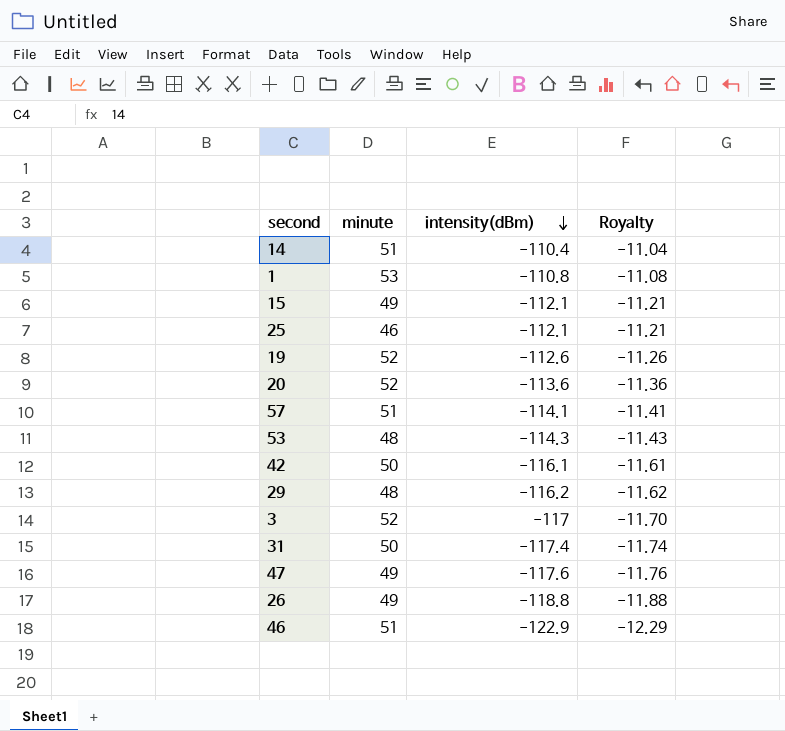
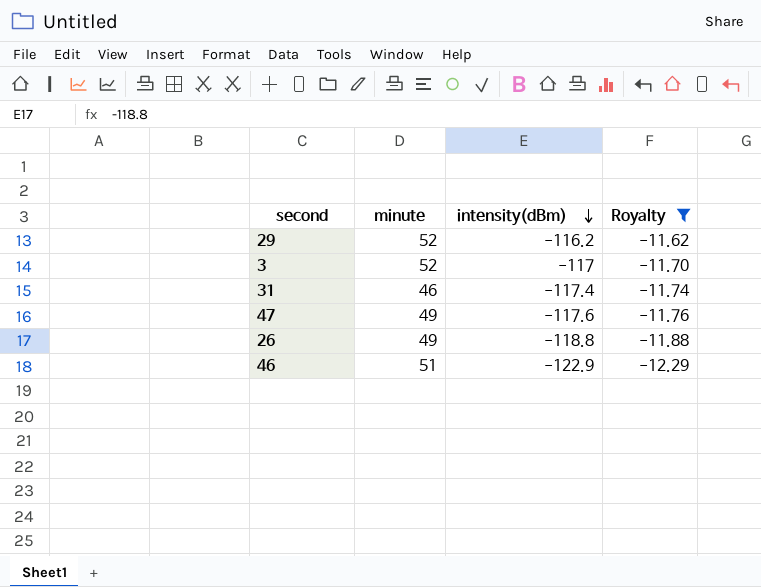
filter: none -> Royalty <= -11.62
29 | minute: 48 -> 52
31 | minute: 50 -> 46

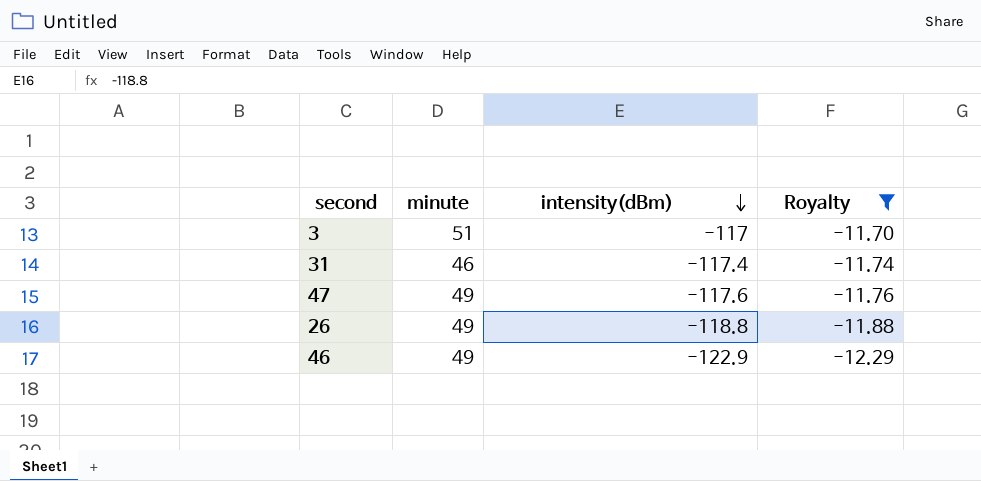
row 29: 52 | -116.2 | -11.62 -> none
3 | minute: 52 -> 51
46 | minute: 51 -> 49

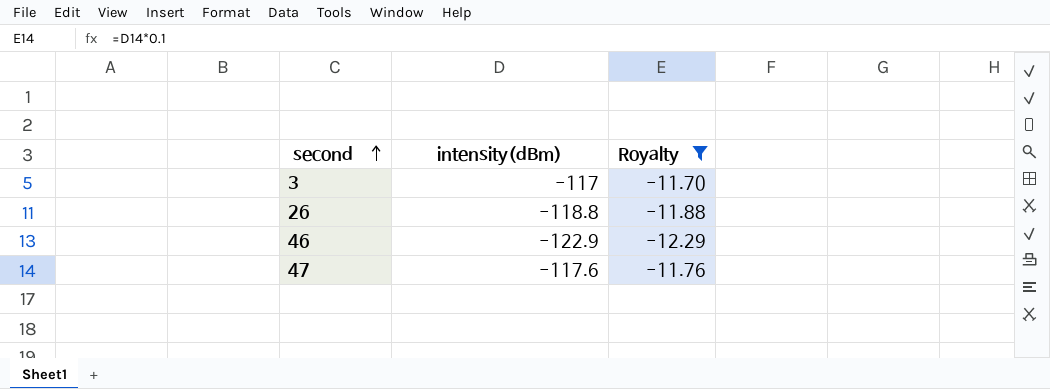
row order: intensity(dBm) descending -> second ascending
column minute | position: 2 -> none
row 31: 46 | -117.4 | -11.74 -> none

